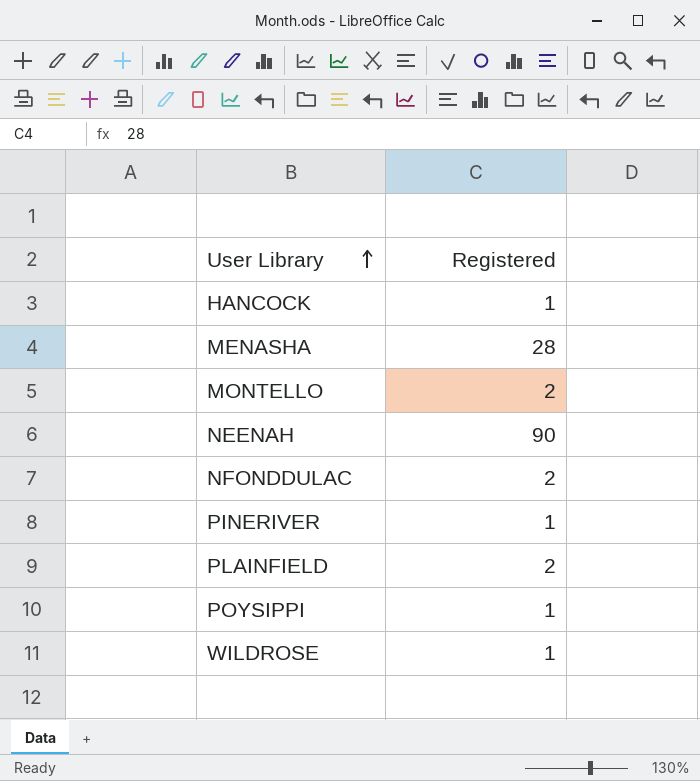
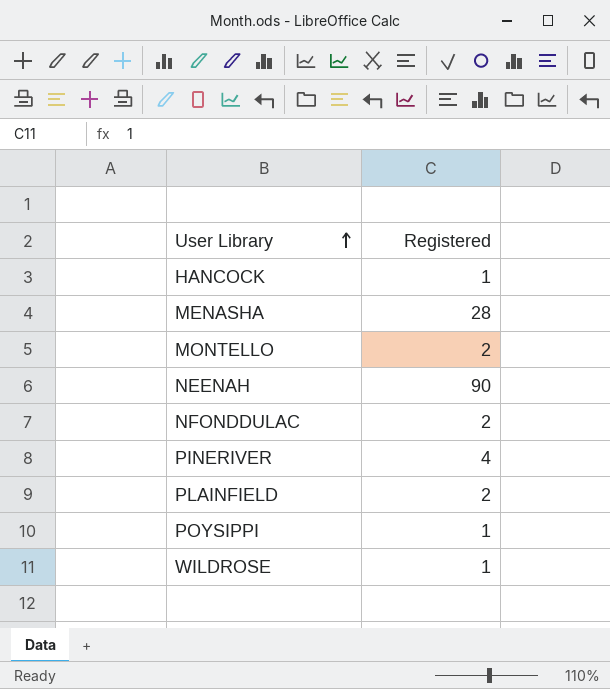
PINERIVER | Registered: 1 -> 4

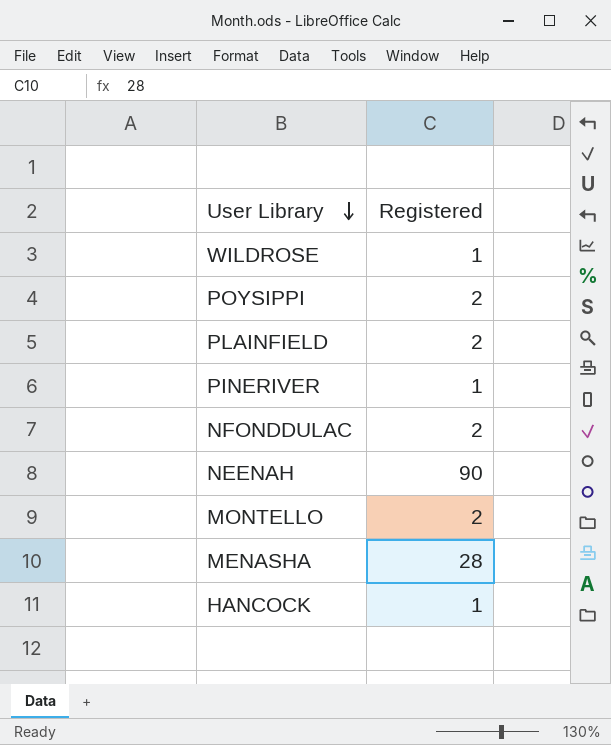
row order: User Library ascending -> User Library descending
POYSIPPI | Registered: 1 -> 2
PINERIVER | Registered: 4 -> 1

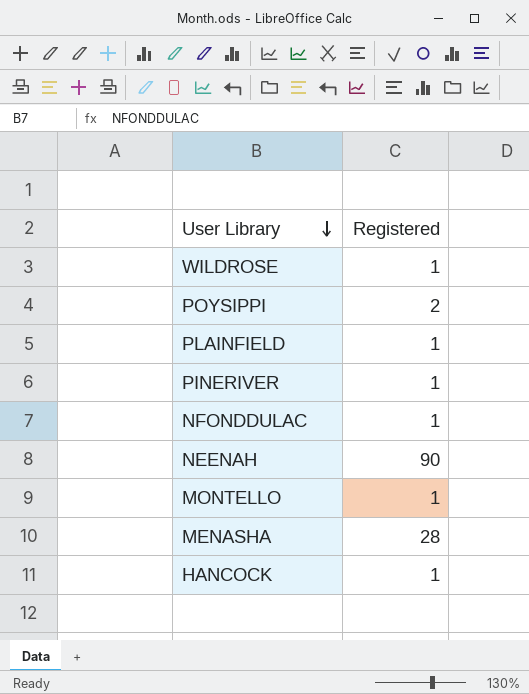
PLAINFIELD | Registered: 2 -> 1
NFONDDULAC | Registered: 2 -> 1
MONTELLO | Registered: 2 -> 1

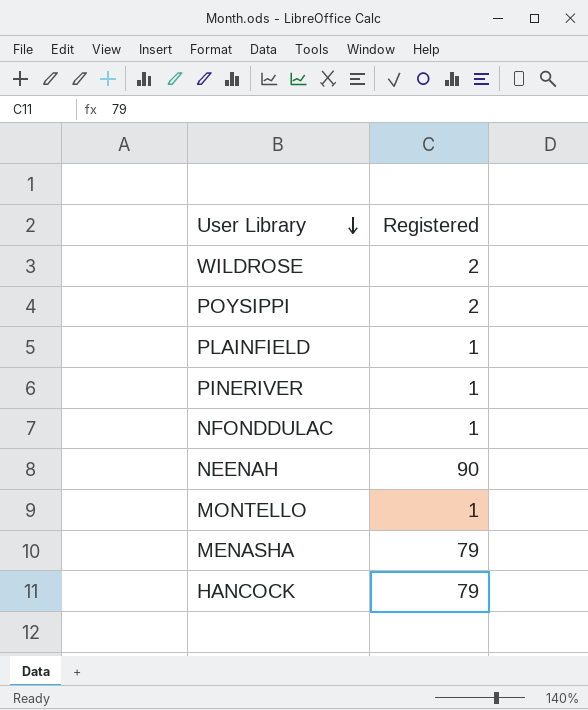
WILDROSE | Registered: 1 -> 2
MENASHA | Registered: 28 -> 79
HANCOCK | Registered: 1 -> 79

